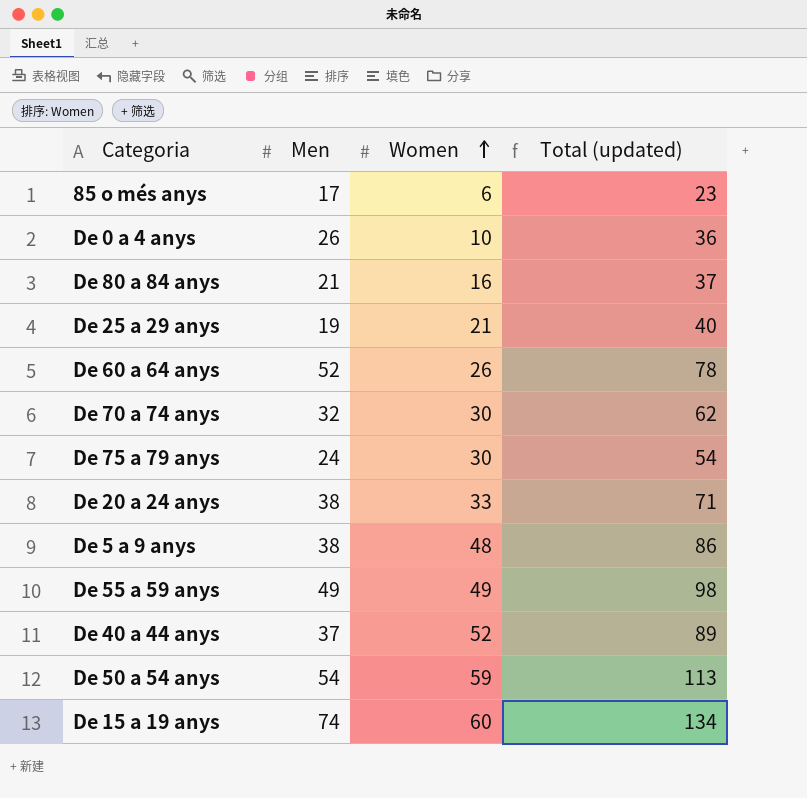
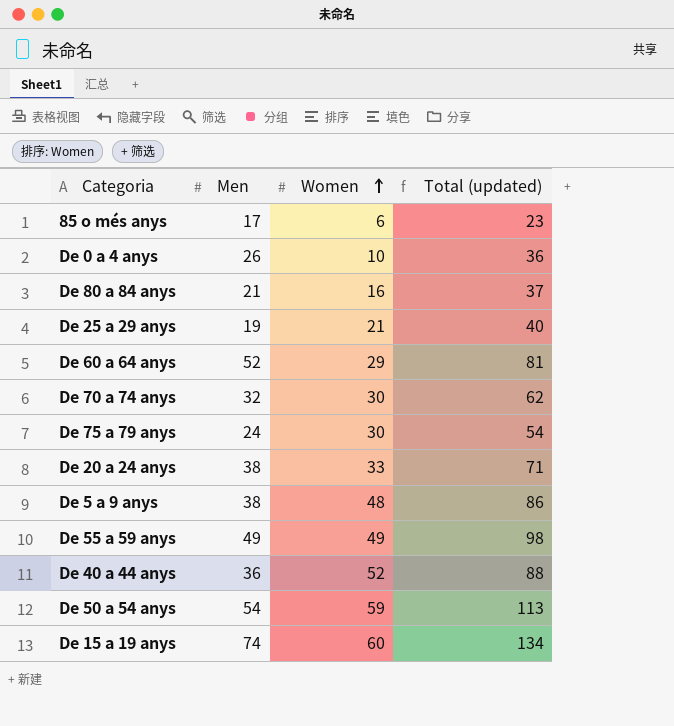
De 60 a 64 anys | Women: 26 -> 29
De 60 a 64 anys | Total (updated): 78 -> 81
De 40 a 44 anys | Men: 37 -> 36
De 40 a 44 anys | Total (updated): 89 -> 88

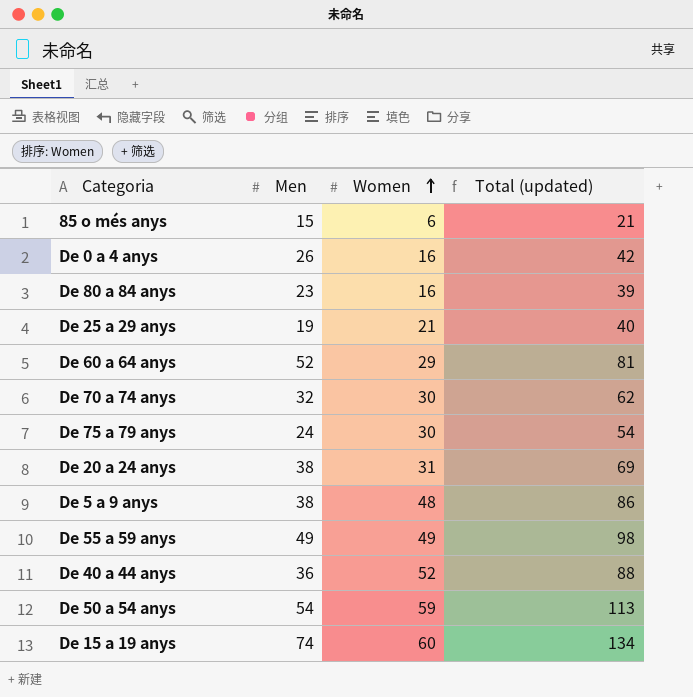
85 o més anys | Men: 17 -> 15
85 o més anys | Total (updated): 23 -> 21
De 0 a 4 anys | Women: 10 -> 16
De 0 a 4 anys | Total (updated): 36 -> 42
De 80 a 84 anys | Men: 21 -> 23
De 80 a 84 anys | Total (updated): 37 -> 39
De 20 a 24 anys | Women: 33 -> 31
De 20 a 24 anys | Total (updated): 71 -> 69

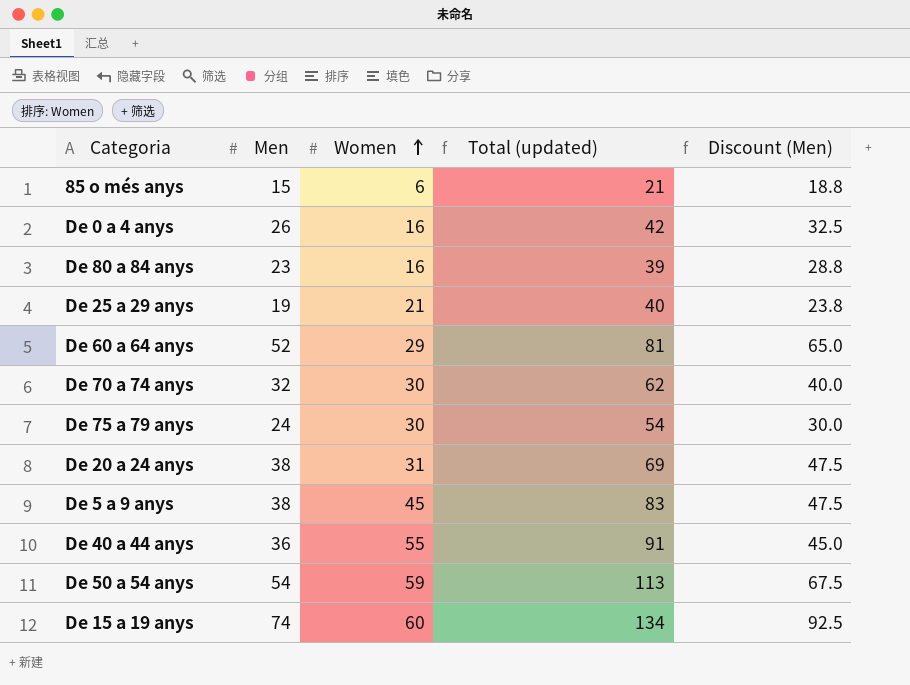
column Discount (Men) | formula: none -> [Men] * 1.25
row De 55 a 59 anys: 49 | 49 | 98 -> none
De 5 a 9 anys | Women: 48 -> 45
De 5 a 9 anys | Total (updated): 86 -> 83
De 40 a 44 anys | Women: 52 -> 55
De 40 a 44 anys | Total (updated): 88 -> 91

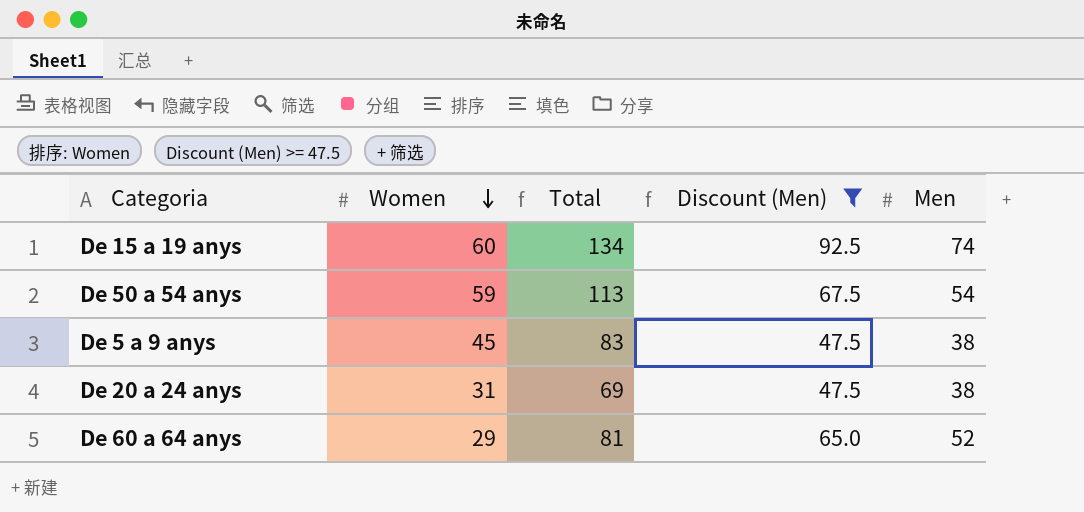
filter: none -> Discount (Men) >= 47.5
row order: Women ascending -> Women descending
column name: Total (updated) -> Total
column Men | position: 2 -> 5

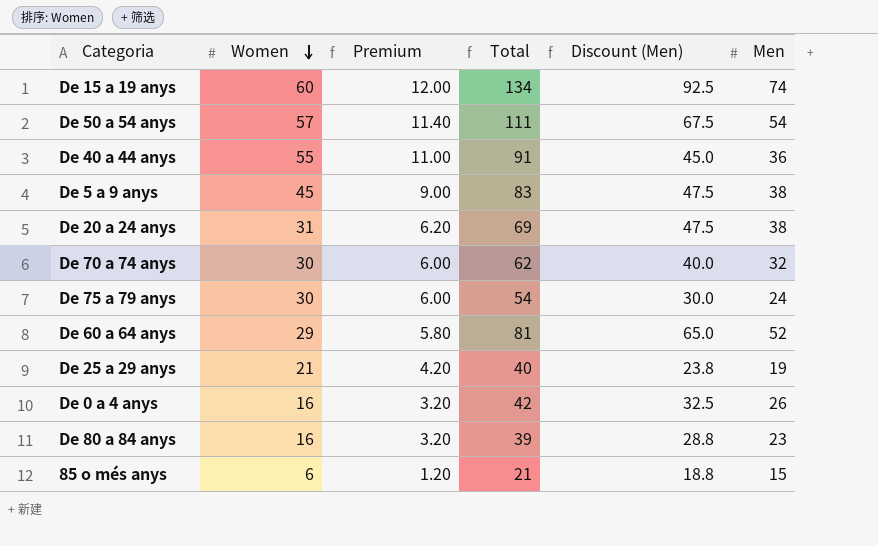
filter: Discount (Men) >= 47.5 -> none
column Premium | formula: none -> [Women] * 0.2
De 50 a 54 anys | Women: 59 -> 57
De 50 a 54 anys | Total: 113 -> 111

